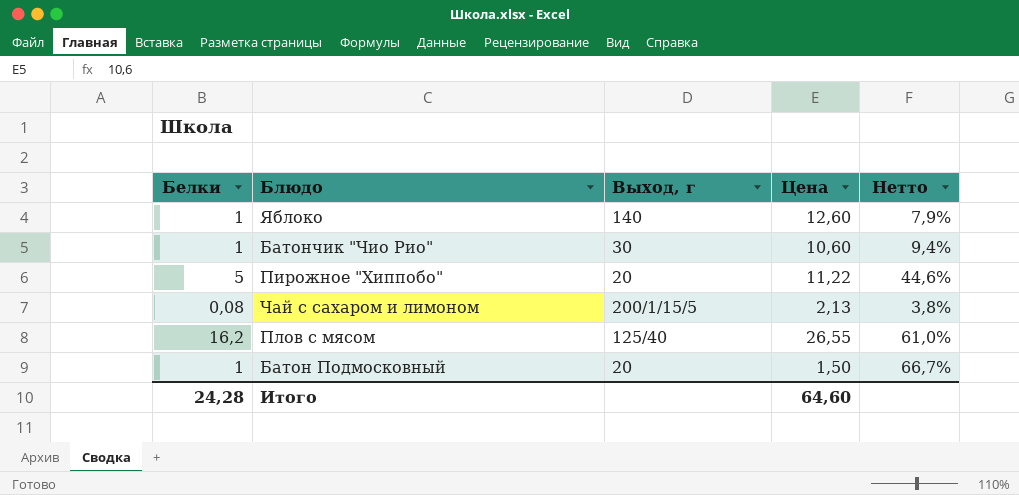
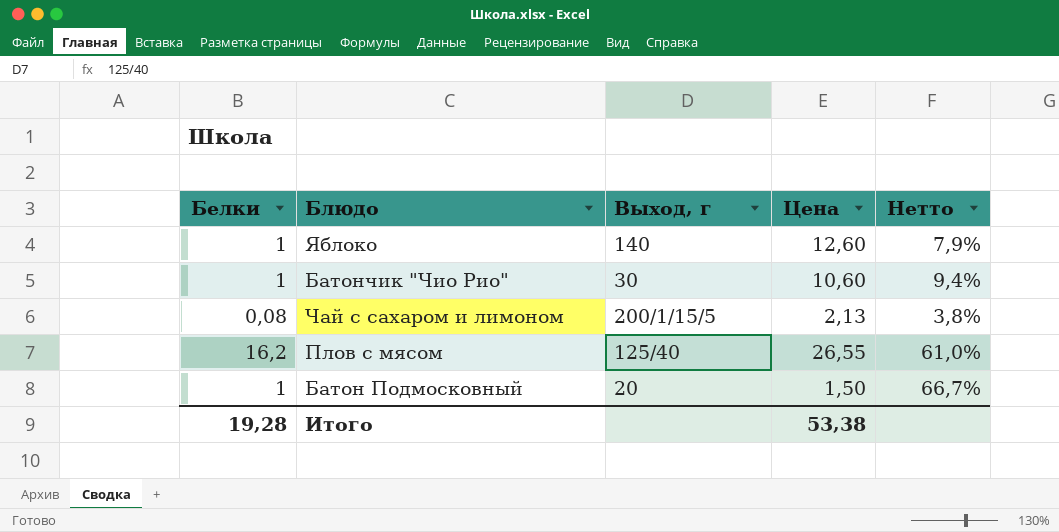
row Пирожное "Хиппобо": 5 | 20 | 11,22 | 44,6% -> none
Итого | Белки: 24,28 -> 19,28
Итого | Цена: 64,60 -> 53,38

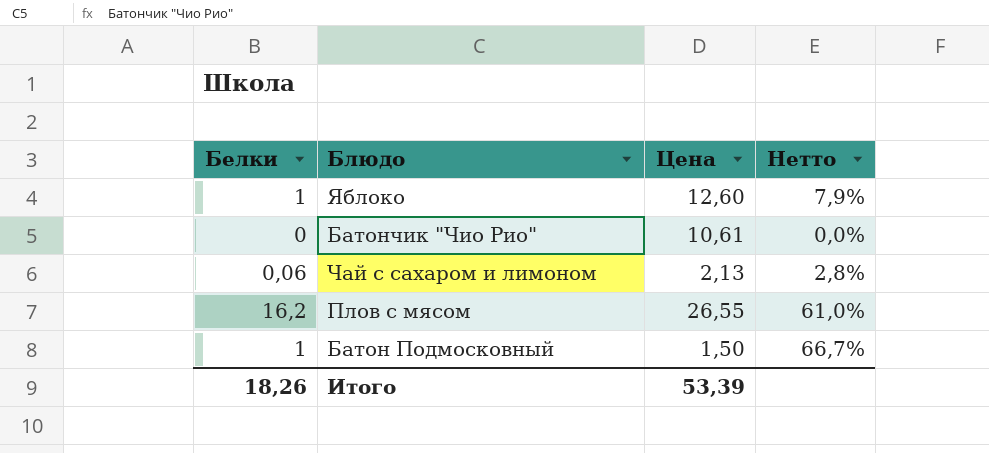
column Выход, г | position: 3 -> none
Батончик "Чио Рио" | Белки: 1 -> 0
Батончик "Чио Рио" | Цена: 10,60 -> 10,61
Батончик "Чио Рио" | Нетто: 9,4% -> 0,0%
Чай с сахаром и лимоном | Белки: 0,08 -> 0,06
Чай с сахаром и лимоном | Нетто: 3,8% -> 2,8%
Итого | Белки: 19,28 -> 18,26
Итого | Цена: 53,38 -> 53,39

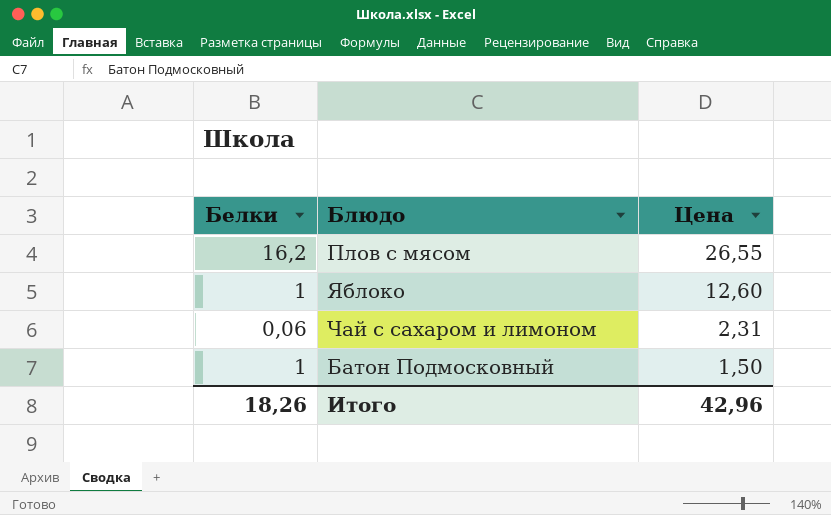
row order: none -> Цена descending
column Нетто | formula: [Белки] / [Цена] -> none
row Батончик "Чио Рио": 0 | 10,61 | 0,0% -> none
Чай с сахаром и лимоном | Цена: 2,13 -> 2,31
Итого | Цена: 53,39 -> 42,96

